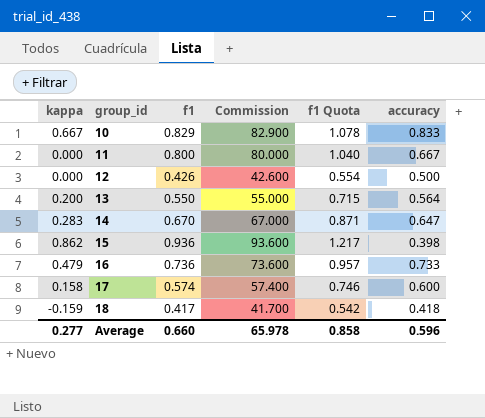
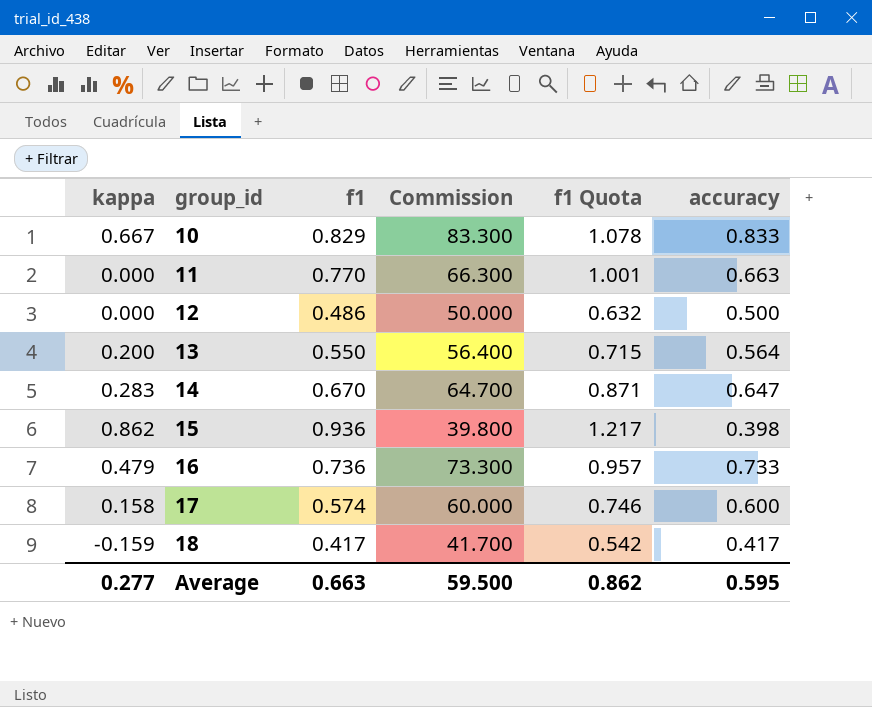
column Commission | formula: [f1] * 100 -> [accuracy] * 100
11 | f1: 0.800 -> 0.770
11 | f1 Quota: 1.040 -> 1.001
11 | accuracy: 0.667 -> 0.663
12 | f1: 0.426 -> 0.486
12 | f1 Quota: 0.554 -> 0.632
18 | accuracy: 0.418 -> 0.417
Average | f1: 0.660 -> 0.663
Average | Commission: 65.978 -> 59.500
Average | f1 Quota: 0.858 -> 0.862
Average | accuracy: 0.596 -> 0.595

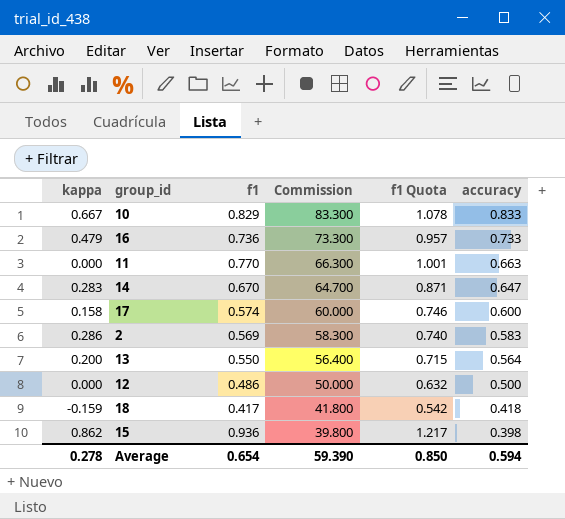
row order: group_id ascending -> Commission descending
row 2: none -> 0.286 | 0.569 | 58.300 | 0.740 | 0.583
18 | Commission: 41.700 -> 41.800
18 | accuracy: 0.417 -> 0.418
Average | kappa: 0.277 -> 0.278
Average | f1: 0.663 -> 0.654
Average | Commission: 59.500 -> 59.390
Average | f1 Quota: 0.862 -> 0.850
Average | accuracy: 0.595 -> 0.594

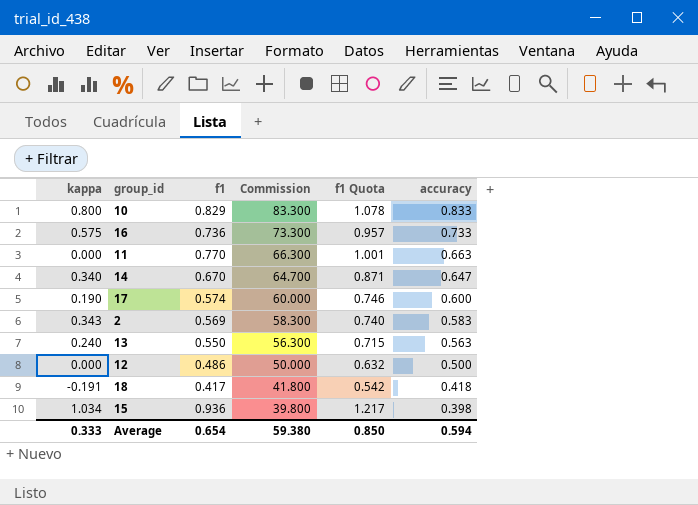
10 | kappa: 0.667 -> 0.800
16 | kappa: 0.479 -> 0.575
14 | kappa: 0.283 -> 0.340
17 | kappa: 0.158 -> 0.190
2 | kappa: 0.286 -> 0.343
13 | kappa: 0.200 -> 0.240
13 | Commission: 56.400 -> 56.300
13 | accuracy: 0.564 -> 0.563
18 | kappa: -0.159 -> -0.191
15 | kappa: 0.862 -> 1.034
Average | kappa: 0.278 -> 0.333
Average | Commission: 59.390 -> 59.380

